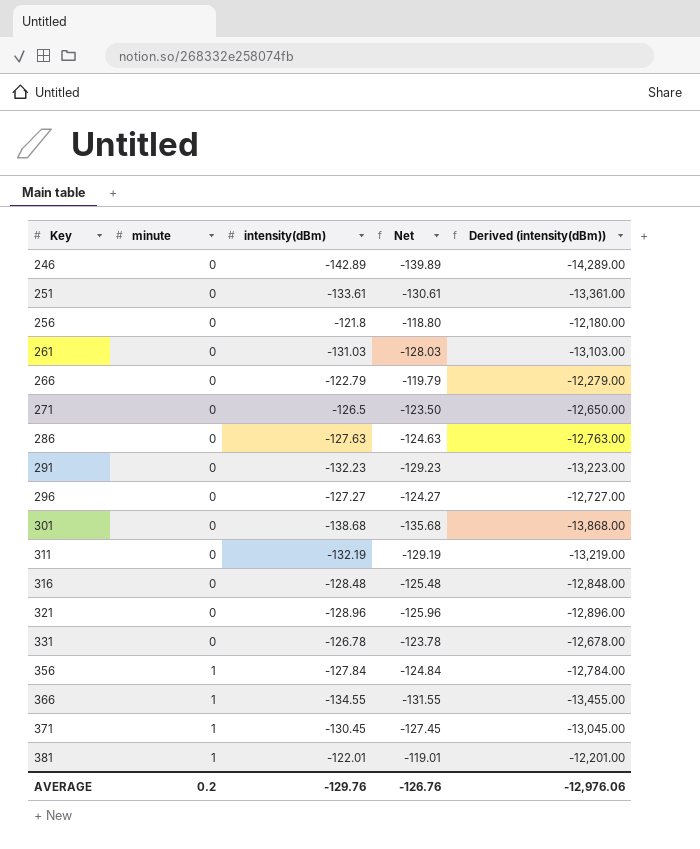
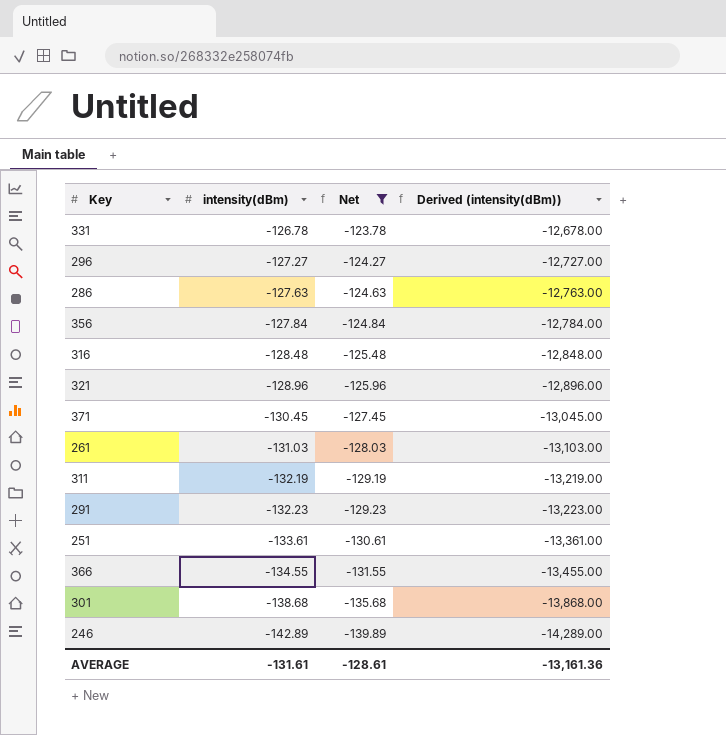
filter: none -> Net <= -123.78
row order: Key ascending -> intensity(dBm) descending
column minute | position: 2 -> none
AVERAGE | intensity(dBm): -129.76 -> -131.61
AVERAGE | Net: -126.76 -> -128.61
AVERAGE | Derived (intensity(dBm)): -12,976.06 -> -13,161.36

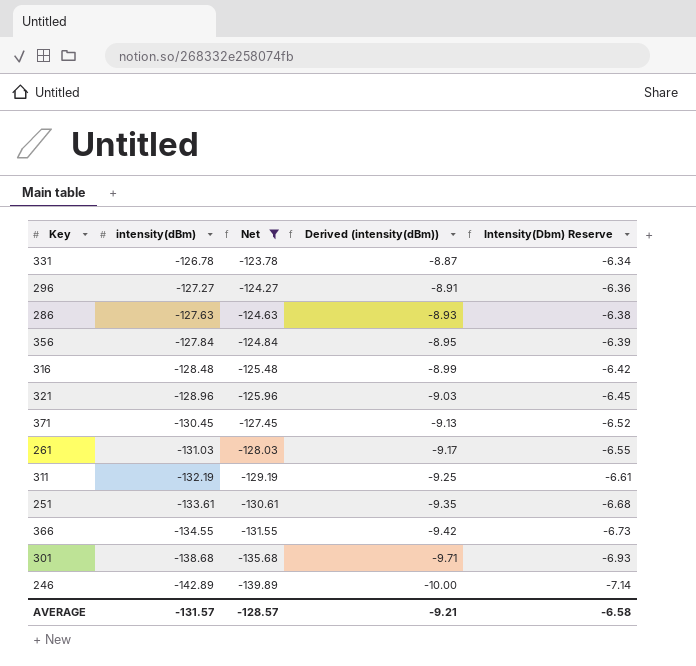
column Derived (intensity(dBm)) | formula: [intensity(dBm)] * 100 -> [intensity(dBm)] * 0.07
column Intensity(Dbm) Reserve | formula: none -> [intensity(dBm)] * 0.05
row 291: -132.23 | -129.23 | -13,223.00 -> none
AVERAGE | intensity(dBm): -131.61 -> -131.57
AVERAGE | Net: -128.61 -> -128.57
AVERAGE | Derived (intensity(dBm)): -13,161.36 -> -9.21

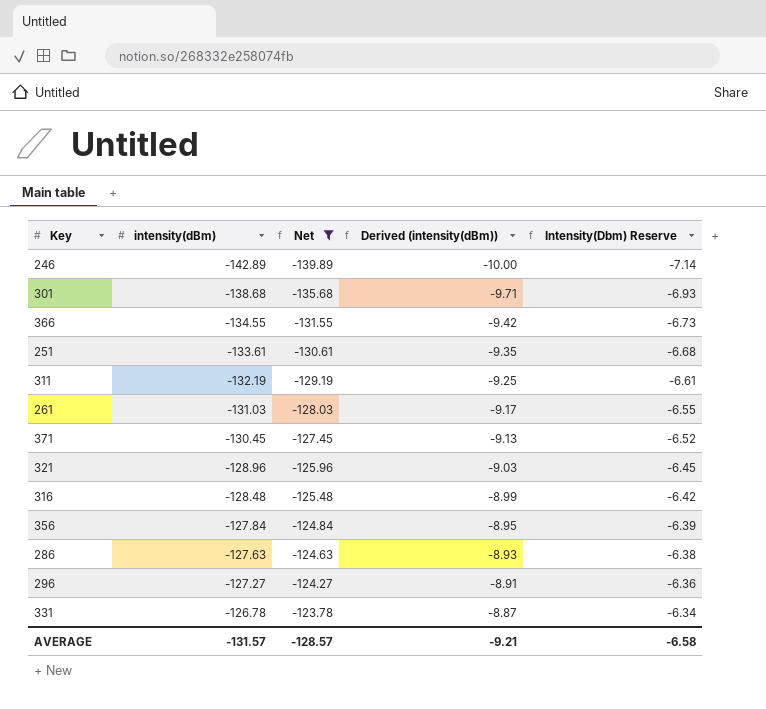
row order: intensity(dBm) descending -> intensity(dBm) ascending

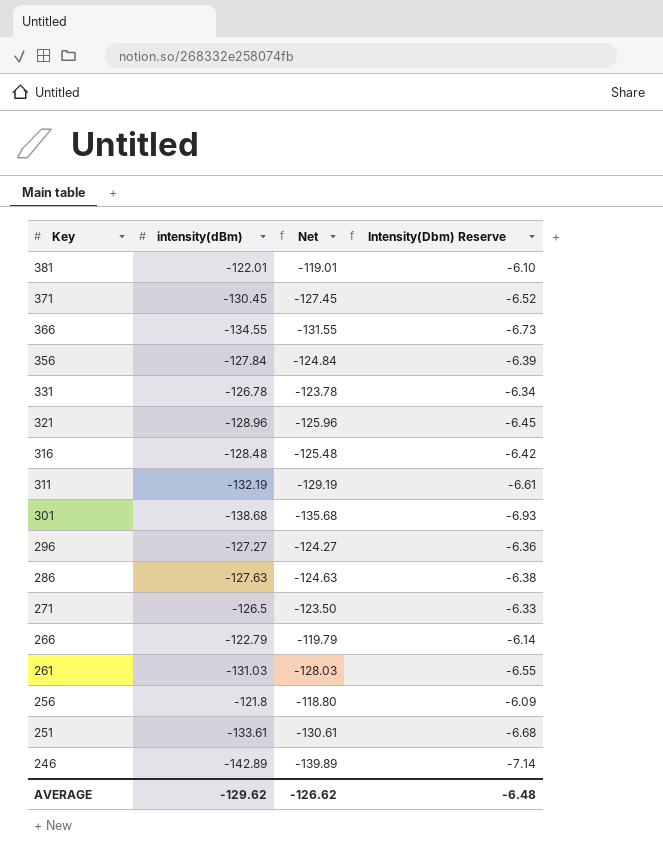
filter: Net <= -123.78 -> none
row order: intensity(dBm) ascending -> Key descending
column Derived (intensity(dBm)) | formula: [intensity(dBm)] * 0.07 -> none
AVERAGE | intensity(dBm): -131.57 -> -129.62
AVERAGE | Net: -128.57 -> -126.62
AVERAGE | Intensity(Dbm) Reserve: -6.58 -> -6.48

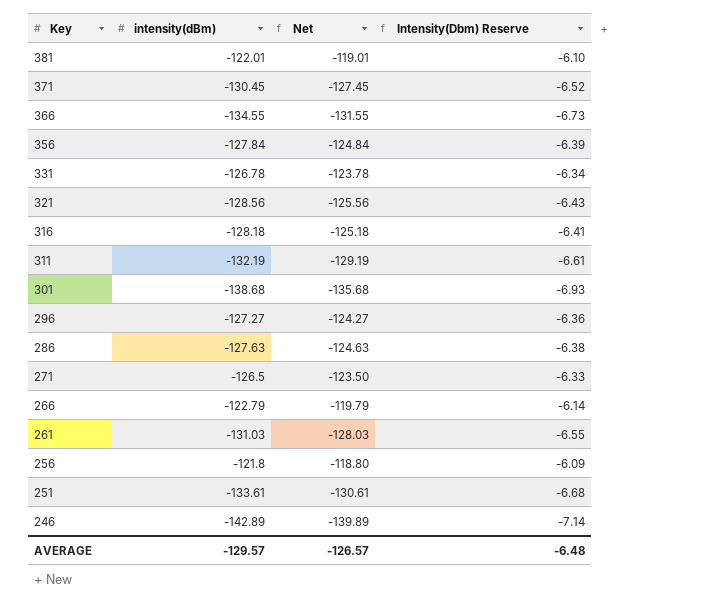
321 | intensity(dBm): -128.96 -> -128.56
321 | Net: -125.96 -> -125.56
321 | Intensity(Dbm) Reserve: -6.45 -> -6.43
316 | intensity(dBm): -128.48 -> -128.18
316 | Net: -125.48 -> -125.18
316 | Intensity(Dbm) Reserve: -6.42 -> -6.41
AVERAGE | intensity(dBm): -129.62 -> -129.57
AVERAGE | Net: -126.62 -> -126.57

